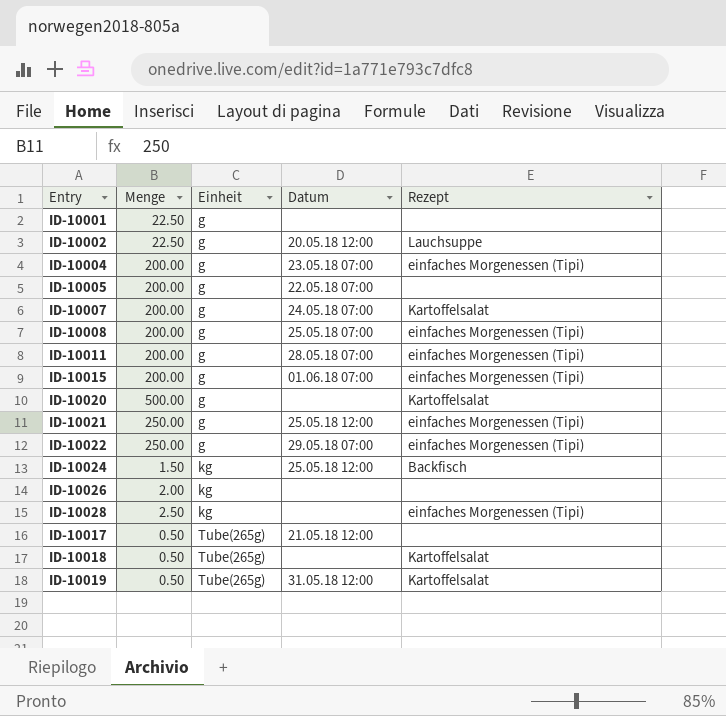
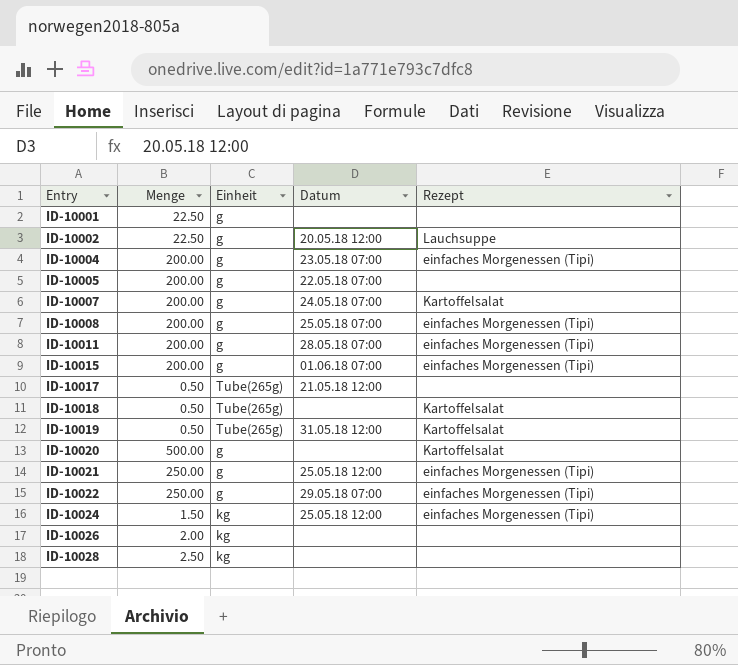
row order: Einheit ascending -> Entry ascending
ID-10024 | Rezept: Backfisch -> einfaches Morgenessen (Tipi)
ID-10028 | Rezept: einfaches Morgenessen (Tipi) -> none

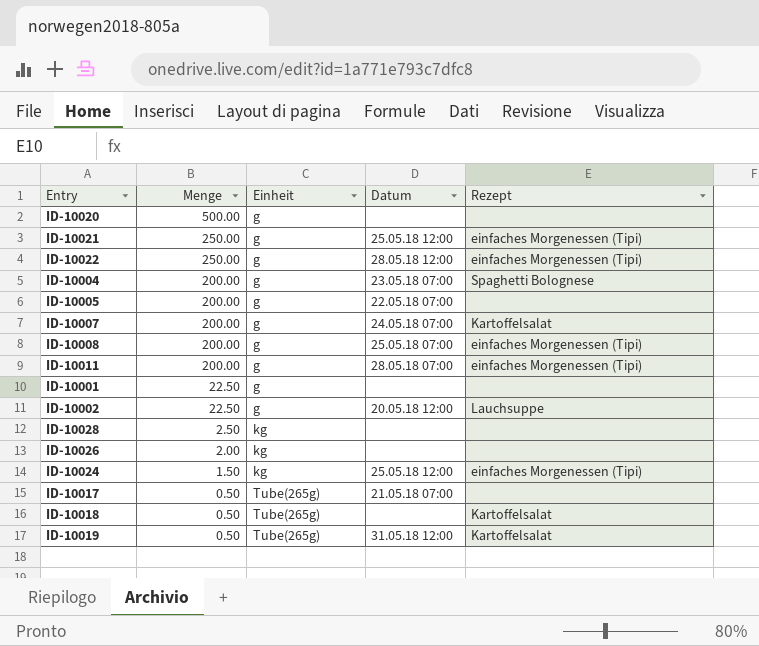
row order: Entry ascending -> Menge descending
row ID-10015: 200.00 | g | 01.06.18 07:00 | einfaches Morgenessen (Tipi) -> none
ID-10020 | Rezept: Kartoffelsalat -> none
ID-10022 | Datum: 29.05.18 07:00 -> 28.05.18 12:00
ID-10004 | Rezept: einfaches Morgenessen (Tipi) -> Spaghetti Bolognese
ID-10017 | Datum: 21.05.18 12:00 -> 21.05.18 07:00

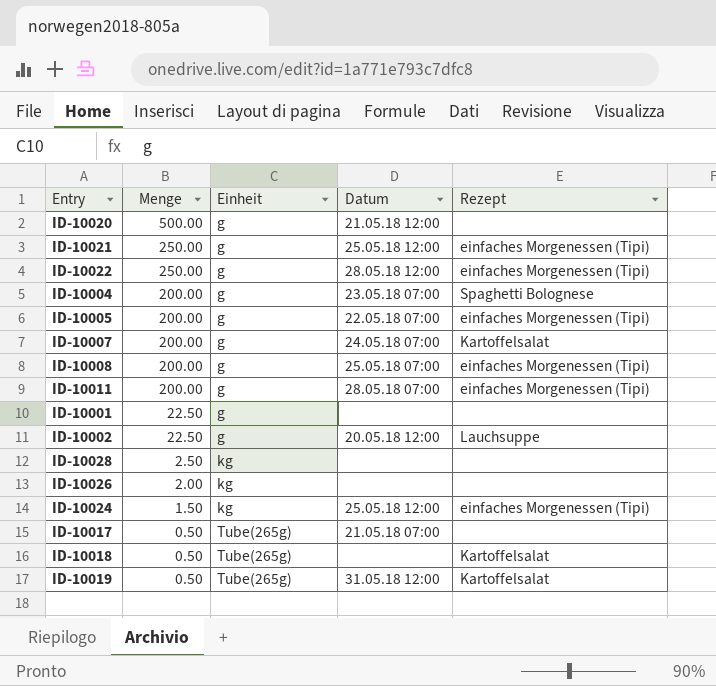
ID-10020 | Datum: none -> 21.05.18 12:00
ID-10005 | Rezept: none -> einfaches Morgenessen (Tipi)

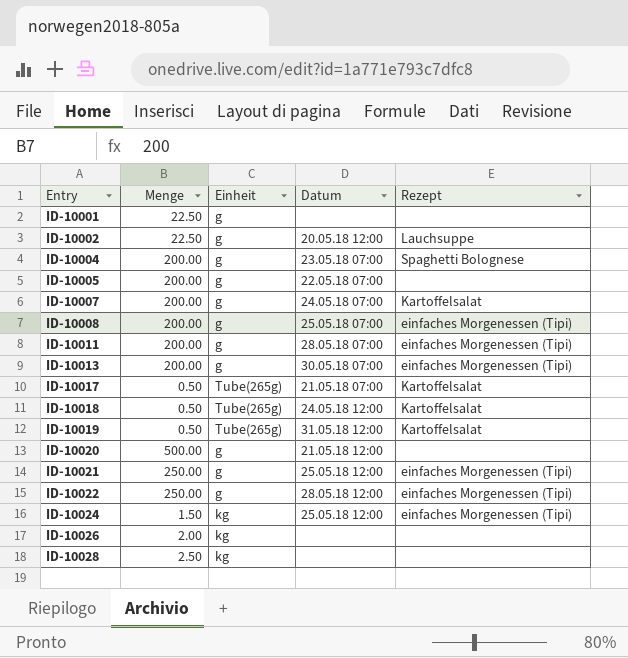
row order: Menge descending -> Entry ascending
ID-10005 | Rezept: einfaches Morgenessen (Tipi) -> none
row ID-10013: none -> 200.00 | g | 30.05.18 07:00 | einfaches Morgenessen (Tipi)
ID-10017 | Rezept: none -> Kartoffelsalat
ID-10018 | Datum: none -> 24.05.18 12:00

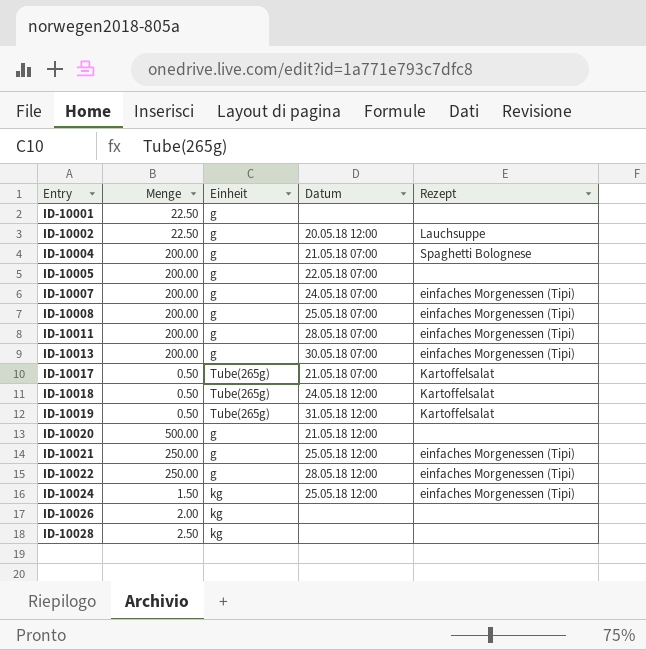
ID-10004 | Datum: 23.05.18 07:00 -> 21.05.18 07:00
ID-10007 | Rezept: Kartoffelsalat -> einfaches Morgenessen (Tipi)

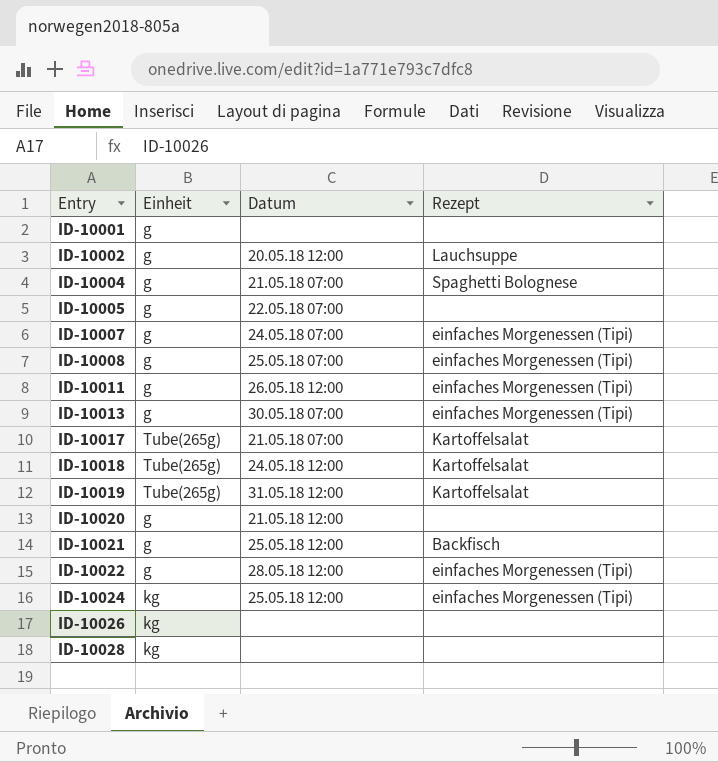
column Menge | position: 2 -> none
ID-10011 | Datum: 28.05.18 07:00 -> 26.05.18 12:00
ID-10021 | Rezept: einfaches Morgenessen (Tipi) -> Backfisch

